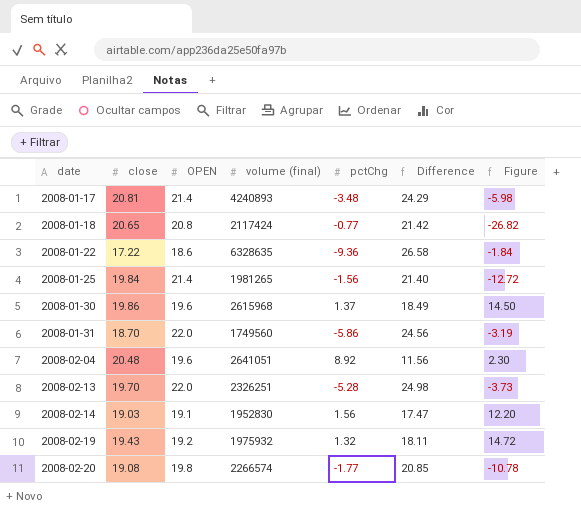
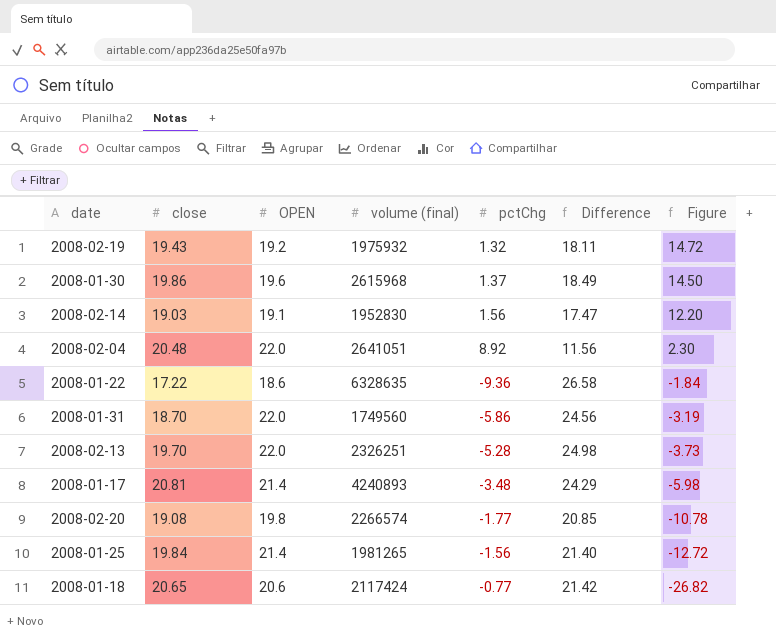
row order: date ascending -> Figure descending
2008-02-04 | OPEN: 19.6 -> 22.0
2008-01-18 | OPEN: 20.8 -> 20.6

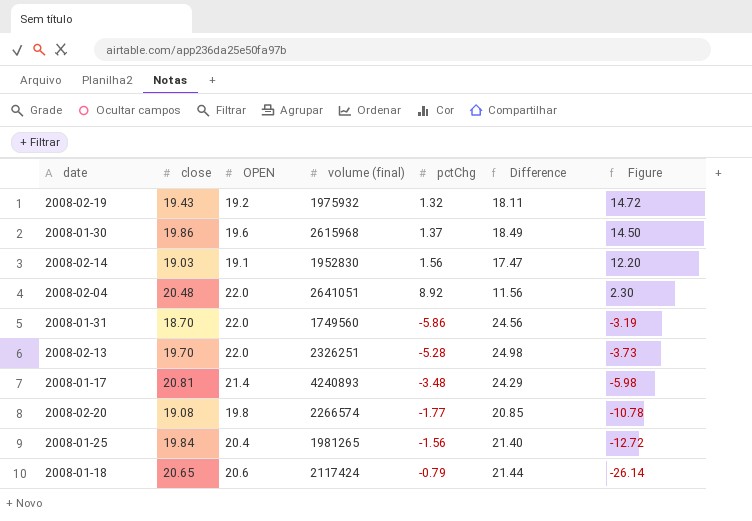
row 2008-01-22: 17.22 | 18.6 | 6328635 | -9.36 | 26.58 | -1.84 -> none
2008-01-25 | OPEN: 21.4 -> 20.4
2008-01-18 | pctChg: -0.77 -> -0.79
2008-01-18 | Difference: 21.42 -> 21.44
2008-01-18 | Figure: -26.82 -> -26.14

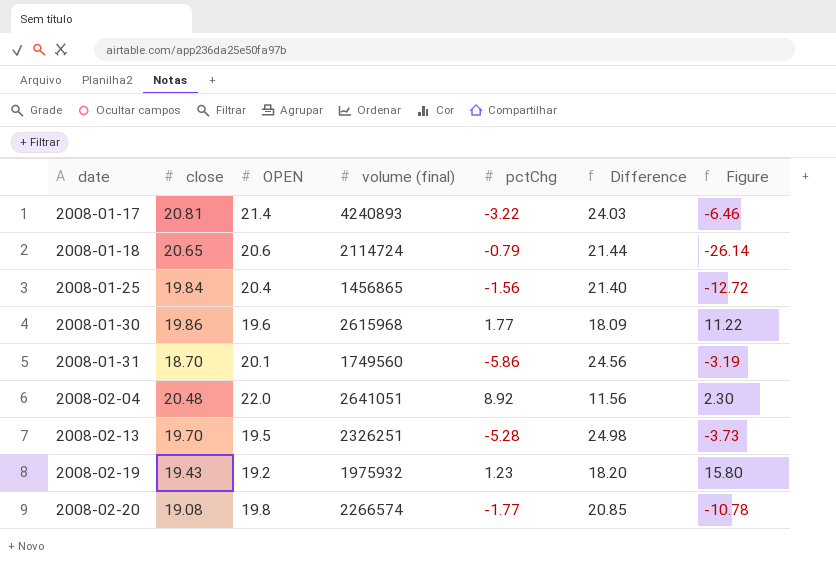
row order: Figure descending -> date ascending
row 2008-02-14: 19.03 | 19.1 | 1952830 | 1.56 | 17.47 | 12.20 -> none
2008-01-17 | pctChg: -3.48 -> -3.22
2008-01-17 | Difference: 24.29 -> 24.03
2008-01-17 | Figure: -5.98 -> -6.46
2008-01-18 | volume (final): 2117424 -> 2114724
2008-01-25 | volume (final): 1981265 -> 1456865
2008-01-30 | pctChg: 1.37 -> 1.77
2008-01-30 | Difference: 18.49 -> 18.09
2008-01-30 | Figure: 14.50 -> 11.22
2008-01-31 | OPEN: 22.0 -> 20.1
2008-02-13 | OPEN: 22.0 -> 19.5
2008-02-19 | pctChg: 1.32 -> 1.23
2008-02-19 | Difference: 18.11 -> 18.20
2008-02-19 | Figure: 14.72 -> 15.80

